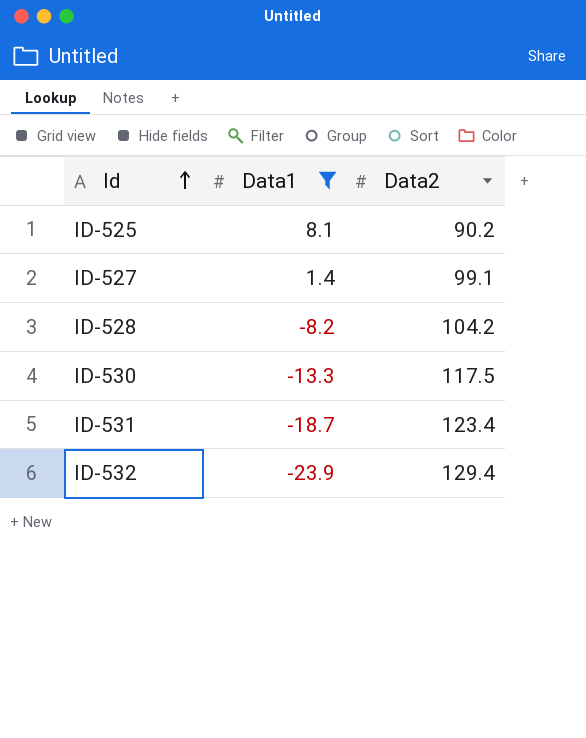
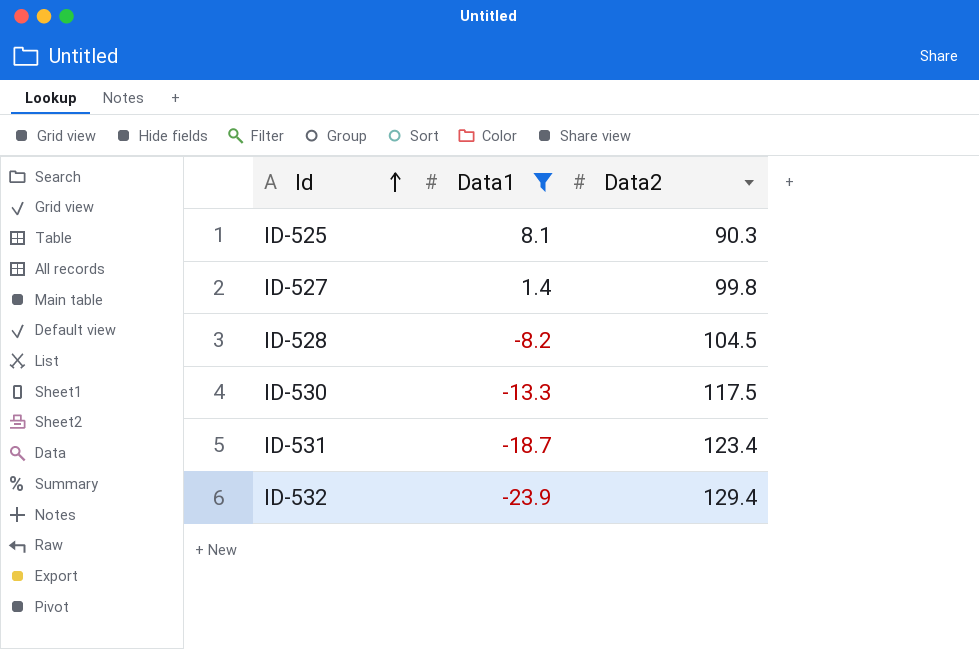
ID-525 | Data2: 90.2 -> 90.3
ID-527 | Data2: 99.1 -> 99.8
ID-528 | Data2: 104.2 -> 104.5

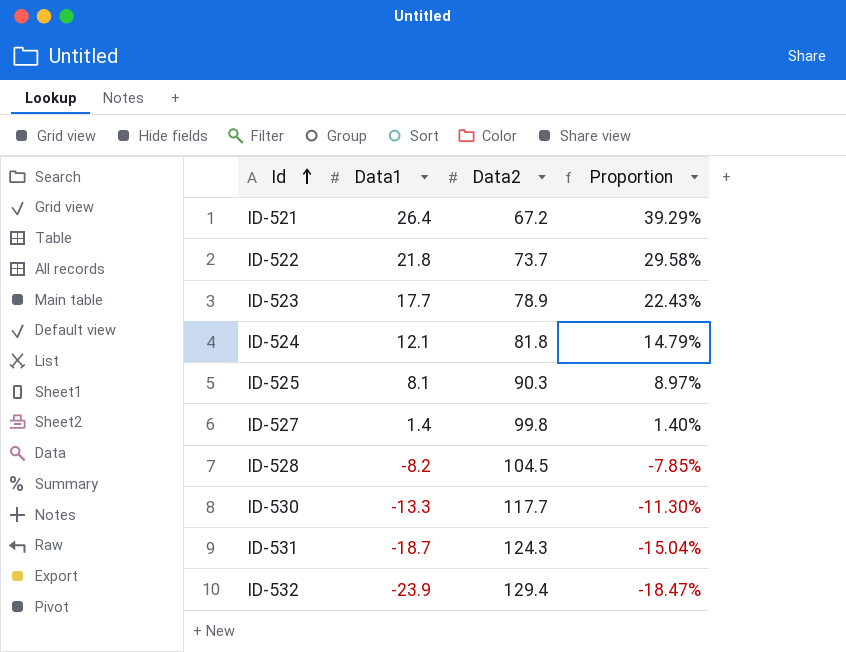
filter: Data1 <= 8.1 -> none
column Proportion | formula: none -> [Data1] / [Data2]
ID-530 | Data2: 117.5 -> 117.7
ID-531 | Data2: 123.4 -> 124.3

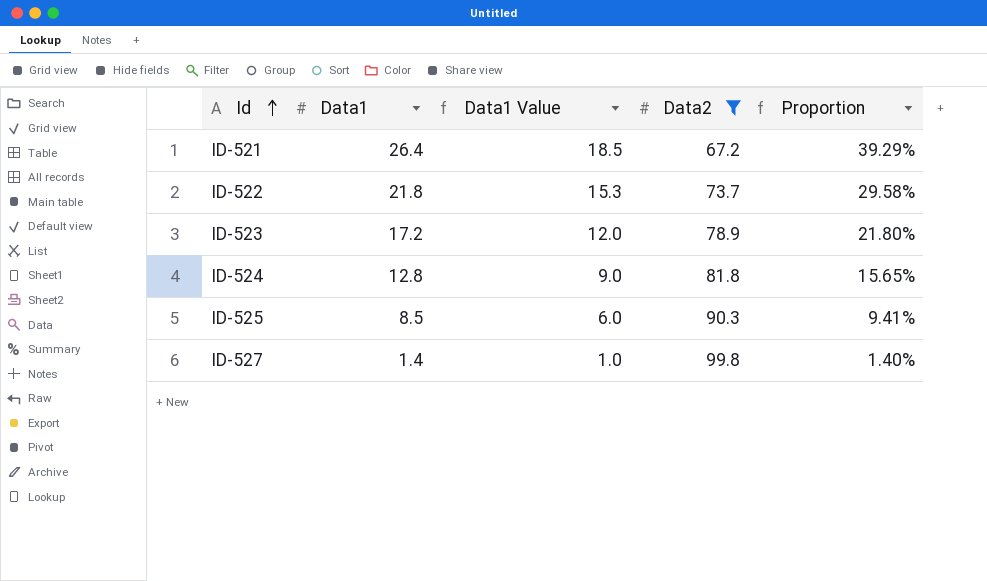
filter: none -> Data2 <= 99.8
column Data1 Value | formula: none -> [Data1] * 0.7
ID-523 | Data1: 17.7 -> 17.2
ID-523 | Proportion: 22.43% -> 21.80%
ID-524 | Data1: 12.1 -> 12.8
ID-524 | Proportion: 14.79% -> 15.65%
ID-525 | Data1: 8.1 -> 8.5
ID-525 | Proportion: 8.97% -> 9.41%

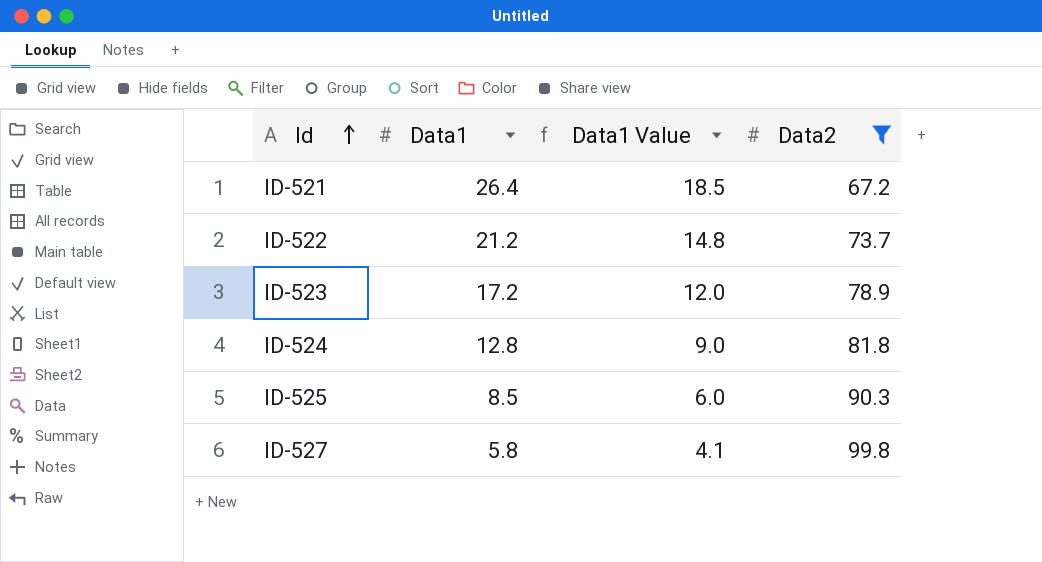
column Proportion | formula: [Data1] / [Data2] -> none
ID-522 | Data1: 21.8 -> 21.2
ID-522 | Data1 Value: 15.3 -> 14.8
ID-527 | Data1: 1.4 -> 5.8
ID-527 | Data1 Value: 1.0 -> 4.1

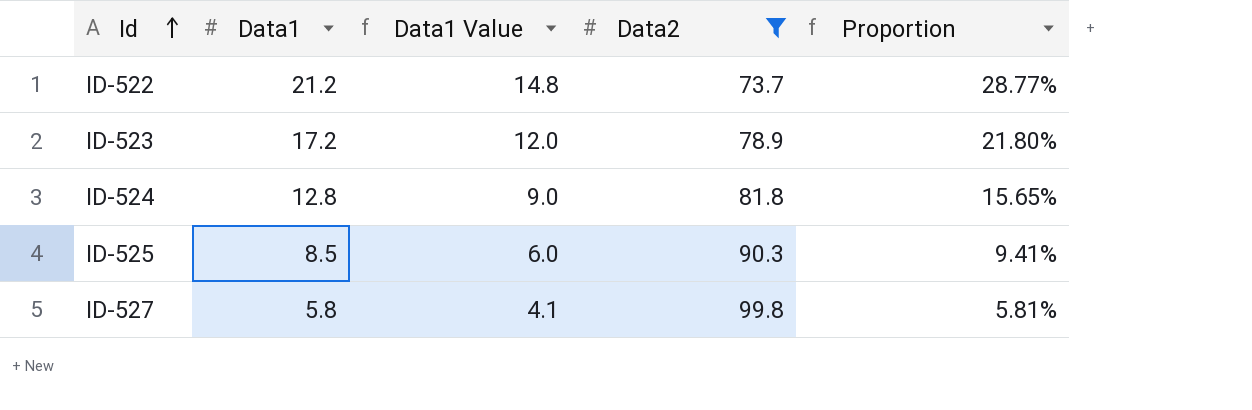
column Proportion | formula: none -> [Data1] / [Data2]
row ID-521: 26.4 | 18.5 | 67.2 -> none

